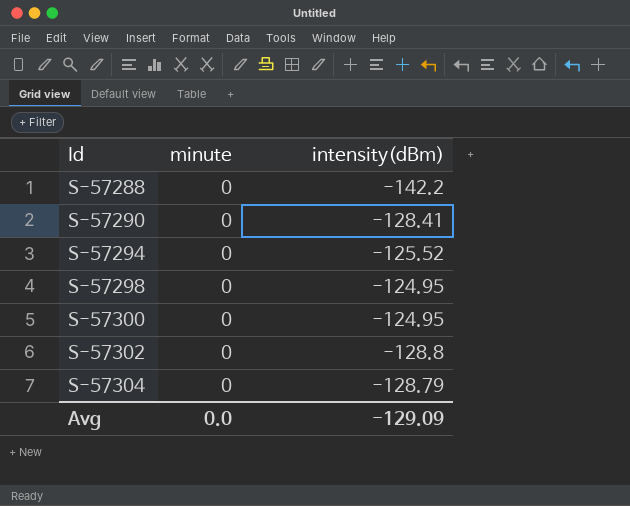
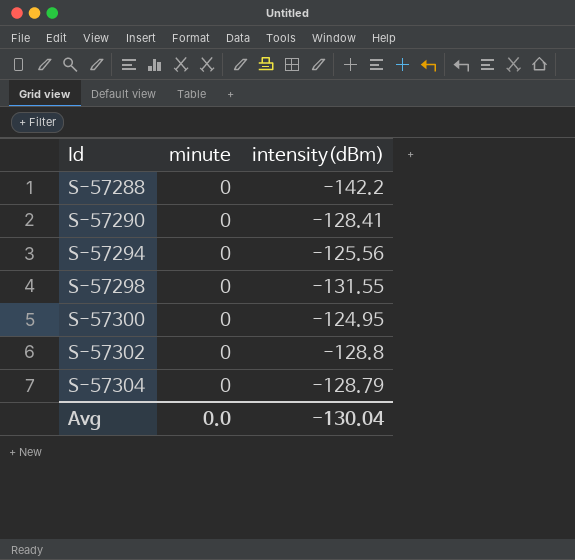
S-57294 | intensity(dBm): -125.52 -> -125.56
S-57298 | intensity(dBm): -124.95 -> -131.55
Avg | intensity(dBm): -129.09 -> -130.04

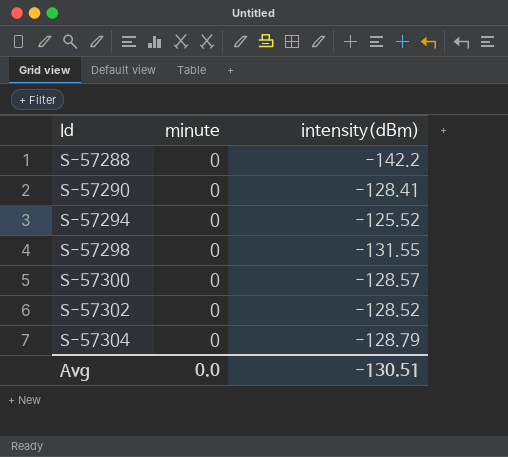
S-57294 | intensity(dBm): -125.56 -> -125.52
S-57300 | intensity(dBm): -124.95 -> -128.57
S-57302 | intensity(dBm): -128.8 -> -128.52
Avg | intensity(dBm): -130.04 -> -130.51

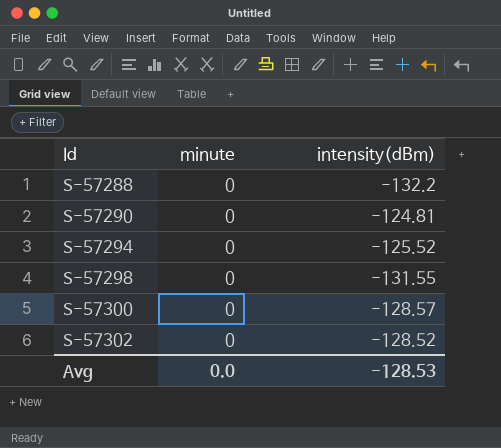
row S-57304: 0 | -128.79 -> none
S-57288 | intensity(dBm): -142.2 -> -132.2
S-57290 | intensity(dBm): -128.41 -> -124.81
Avg | intensity(dBm): -130.51 -> -128.53

